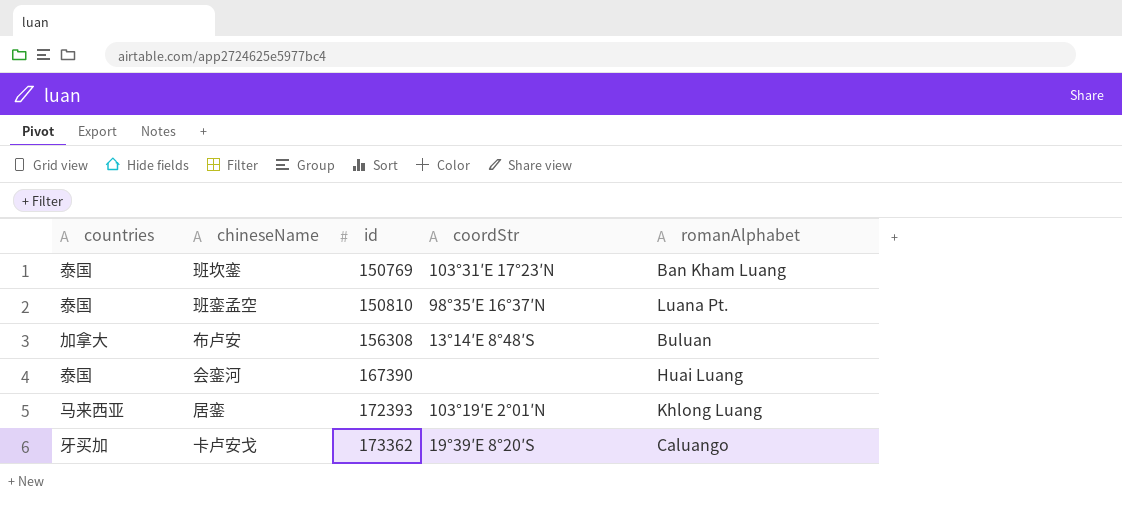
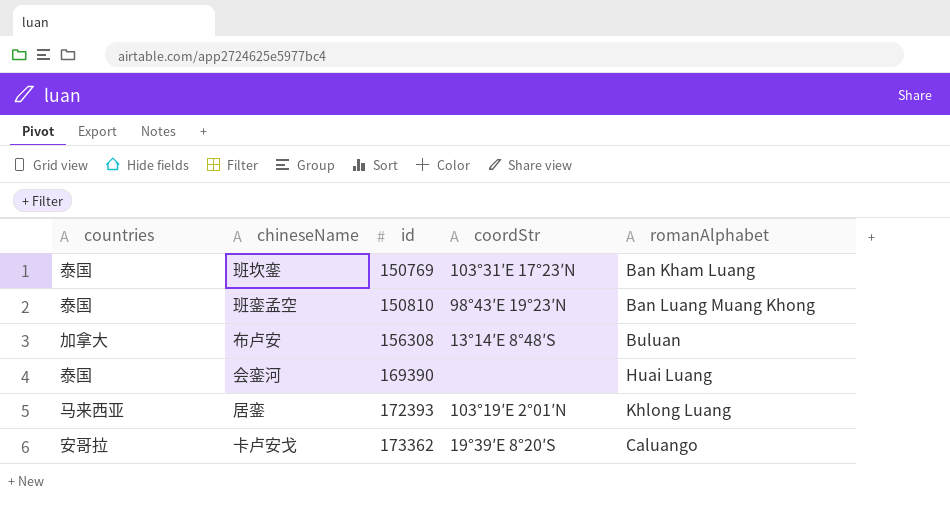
班銮孟空 | coordStr: 98°35′E 16°37′N -> 98°43′E 19°23′N
班銮孟空 | romanAlphabet: Luana Pt. -> Ban Luang Muang Khong
会銮河 | id: 167390 -> 169390
卡卢安戈 | countries: 牙买加 -> 安哥拉

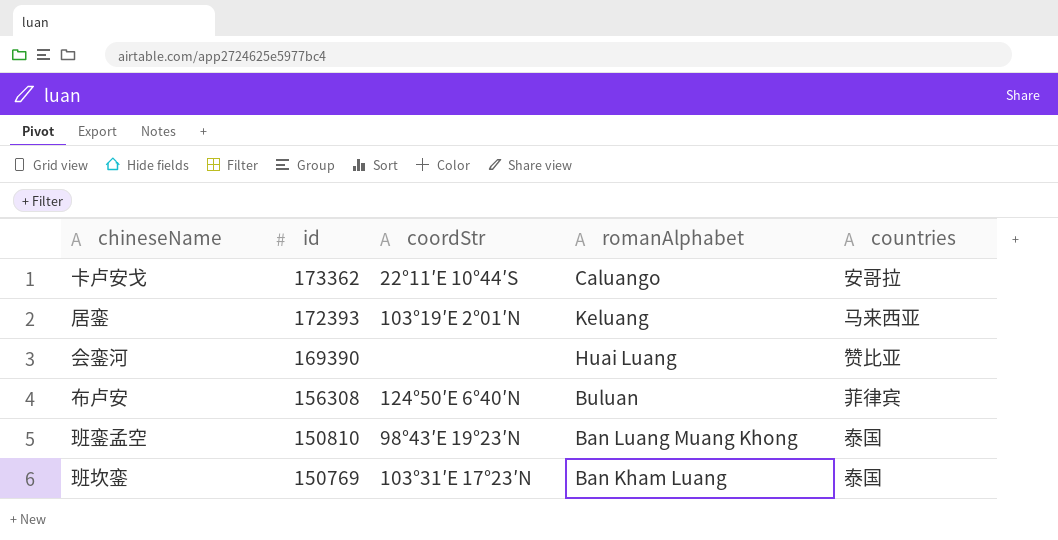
row order: id ascending -> id descending
column countries | position: 1 -> 5
卡卢安戈 | coordStr: 19°39′E 8°20′S -> 22°11′E 10°44′S
居銮 | romanAlphabet: Khlong Luang -> Keluang
会銮河 | countries: 泰国 -> 赞比亚
布卢安 | coordStr: 13°14′E 8°48′S -> 124°50′E 6°40′N
布卢安 | countries: 加拿大 -> 菲律宾

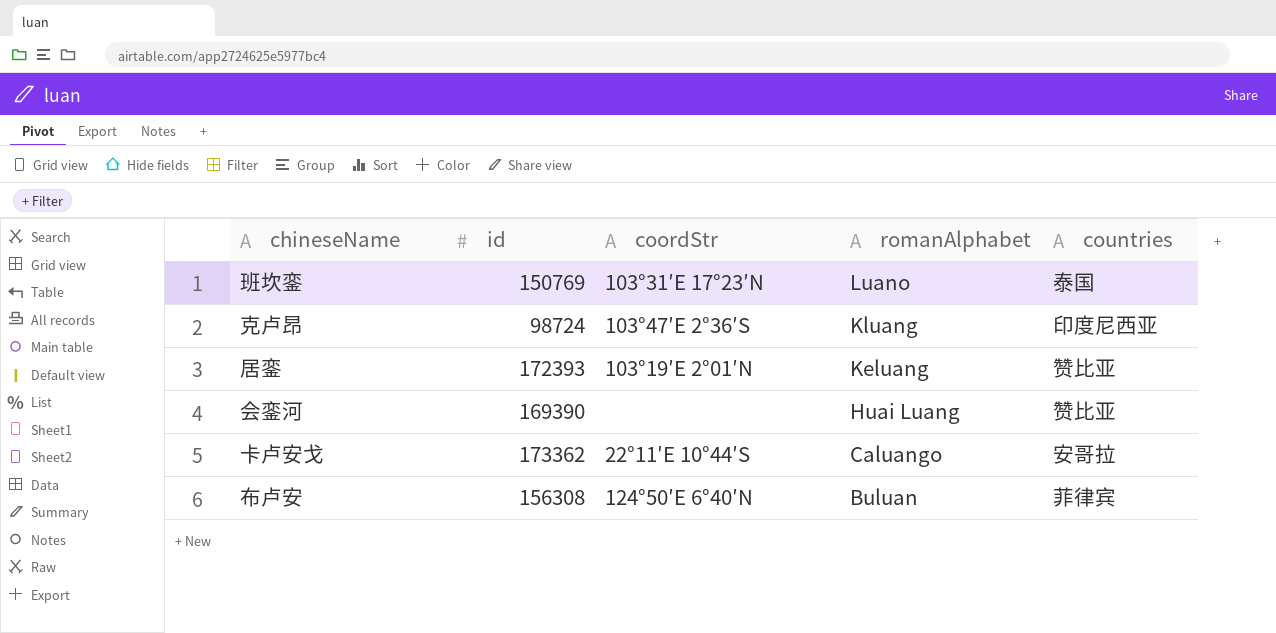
row order: id descending -> romanAlphabet descending
row 班銮孟空: 150810 | 98°43′E 19°23′N | Ban Luang Muang Khong | 泰国 -> none
班坎銮 | romanAlphabet: Ban Kham Luang -> Luano
row 克卢昂: none -> 98724 | 103°47′E 2°36′S | Kluang | 印度尼西亚
居銮 | countries: 马来西亚 -> 赞比亚

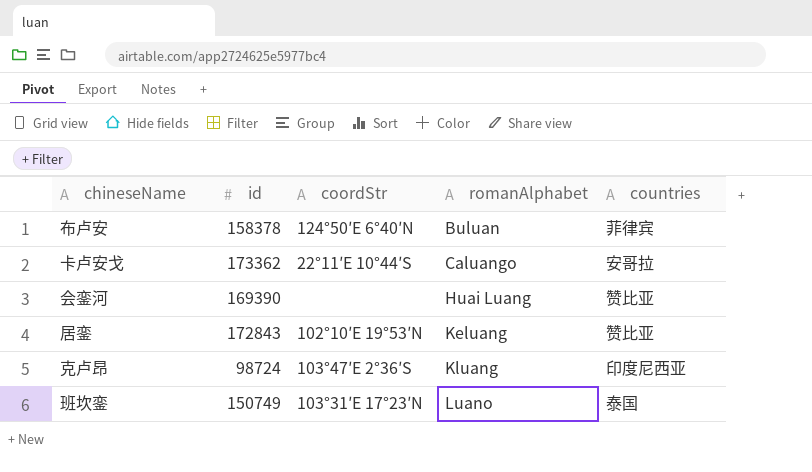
row order: romanAlphabet descending -> romanAlphabet ascending
布卢安 | id: 156308 -> 158378
居銮 | id: 172393 -> 172843
居銮 | coordStr: 103°19′E 2°01′N -> 102°10′E 19°53′N
班坎銮 | id: 150769 -> 150749

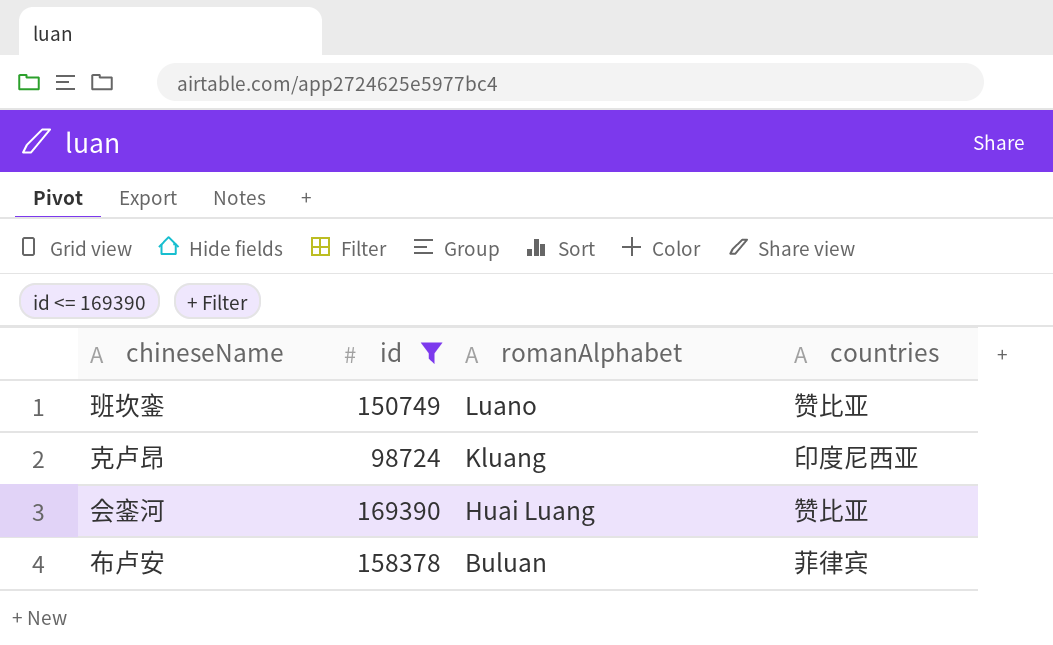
filter: none -> id <= 169390
row order: romanAlphabet ascending -> romanAlphabet descending
column coordStr | position: 3 -> none
班坎銮 | countries: 泰国 -> 赞比亚

